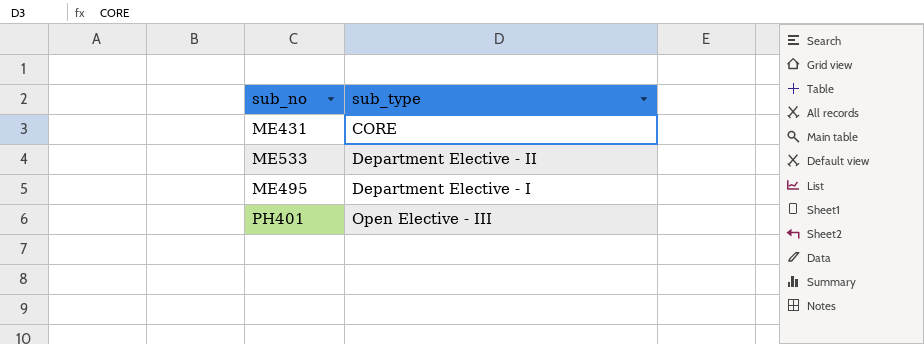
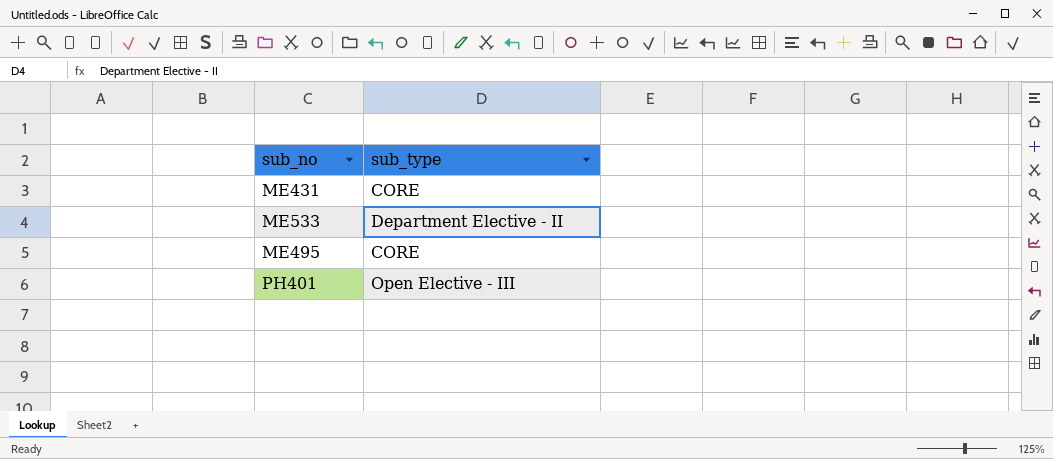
ME495 | sub_type: Department Elective - I -> CORE

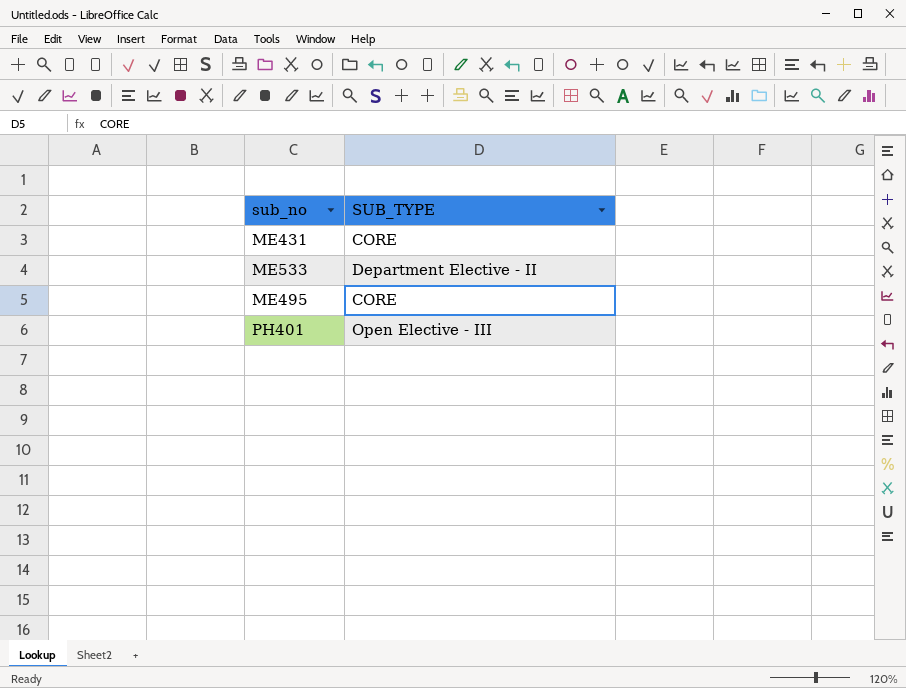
column name: sub_type -> SUB_TYPE

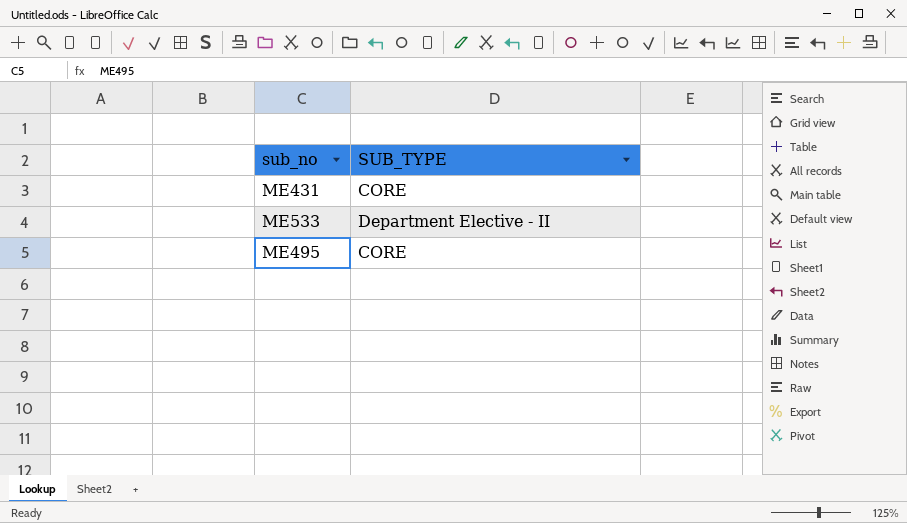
row PH401: Open Elective - III -> none

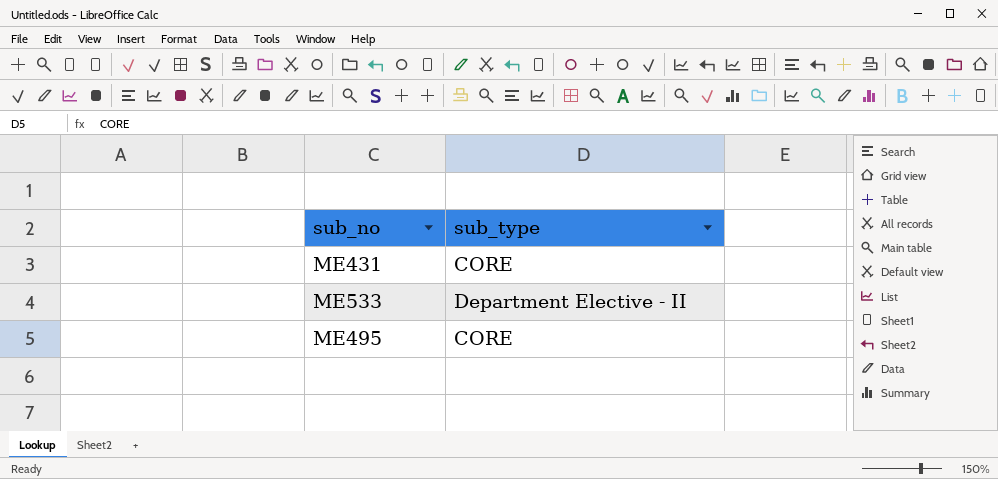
column name: SUB_TYPE -> sub_type

